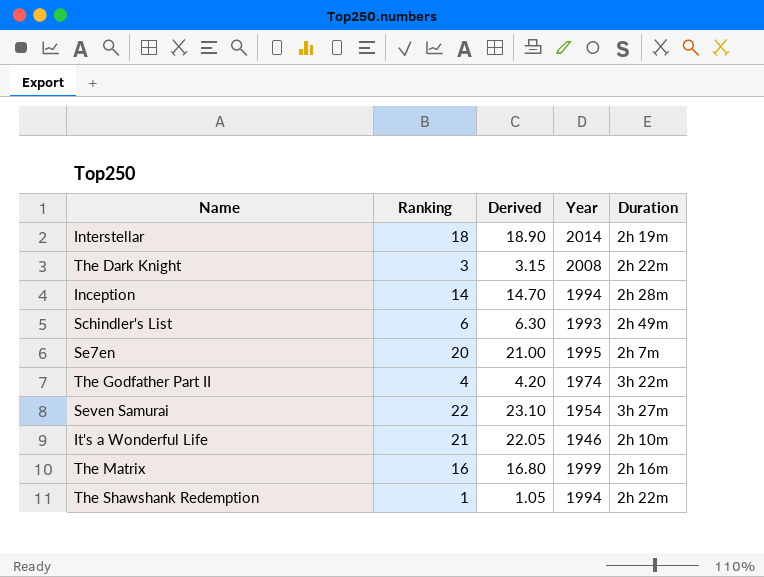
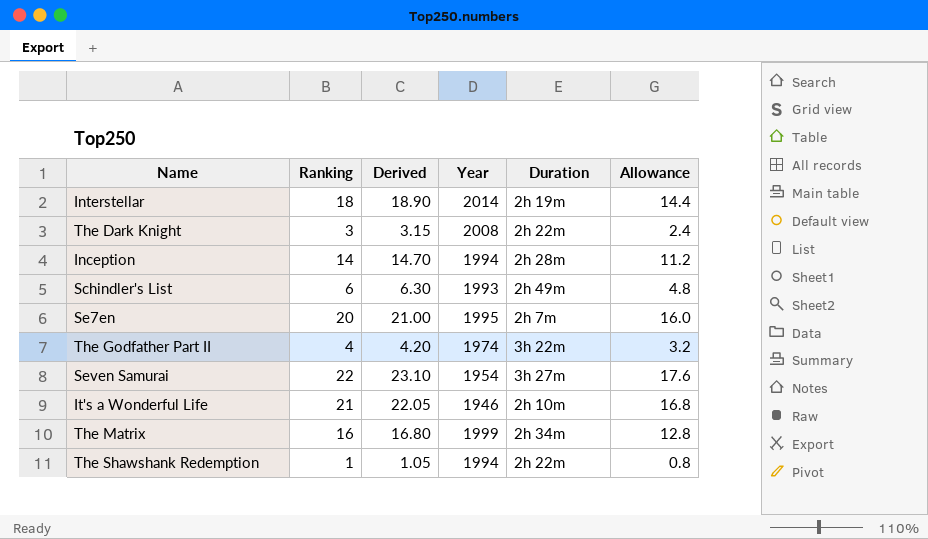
column Allowance | formula: none -> [Ranking] * 0.8
The Matrix | Duration: 2h 16m -> 2h 34m

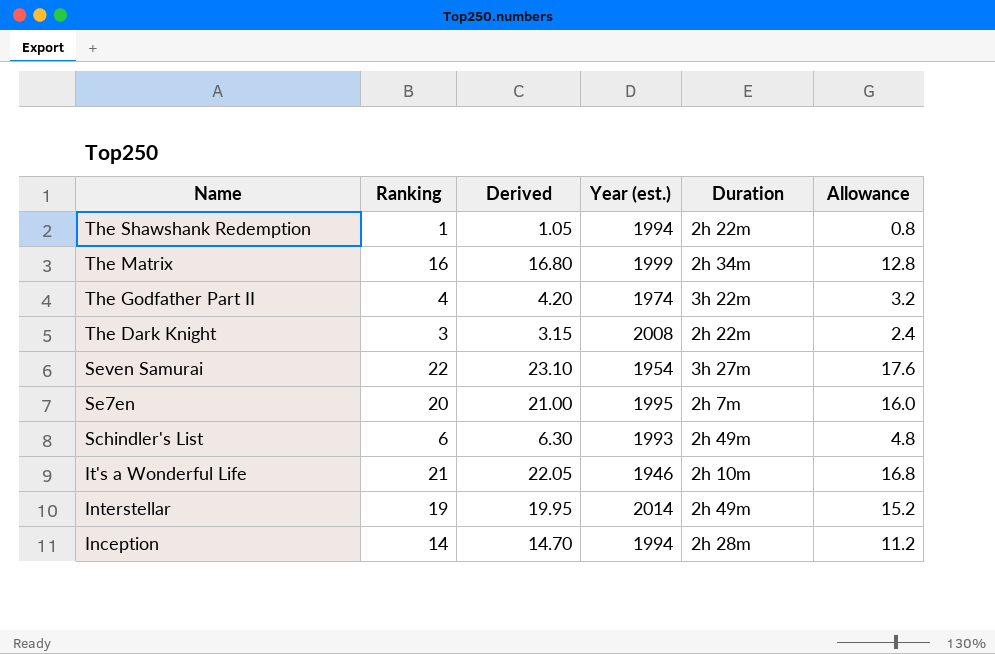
row order: none -> Name descending
column name: Year -> Year (est.)
Interstellar | Ranking: 18 -> 19
Interstellar | Derived: 18.90 -> 19.95
Interstellar | Duration: 2h 19m -> 2h 49m
Interstellar | Allowance: 14.4 -> 15.2

